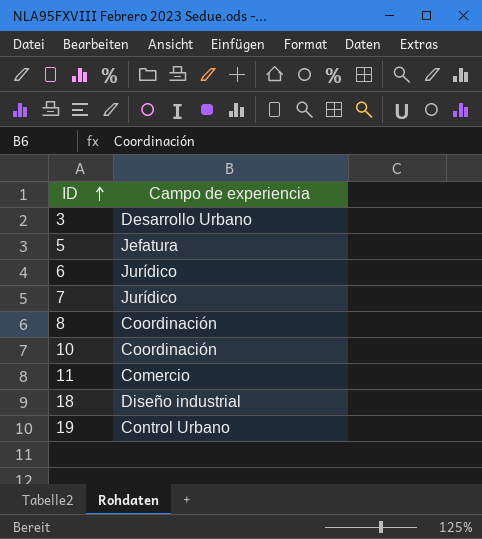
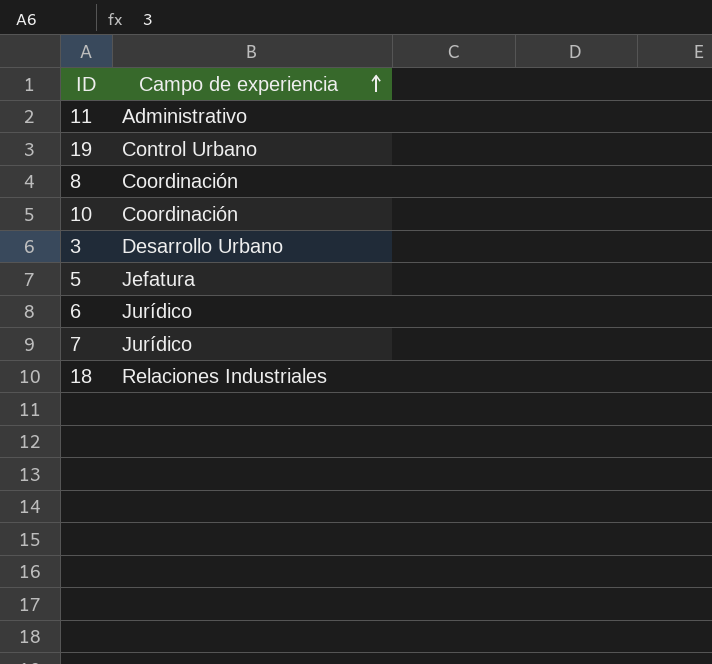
row order: ID ascending -> Campo de experiencia ascending
11 | Campo de experiencia: Comercio -> Administrativo
18 | Campo de experiencia: Diseño industrial -> Relaciones Industriales

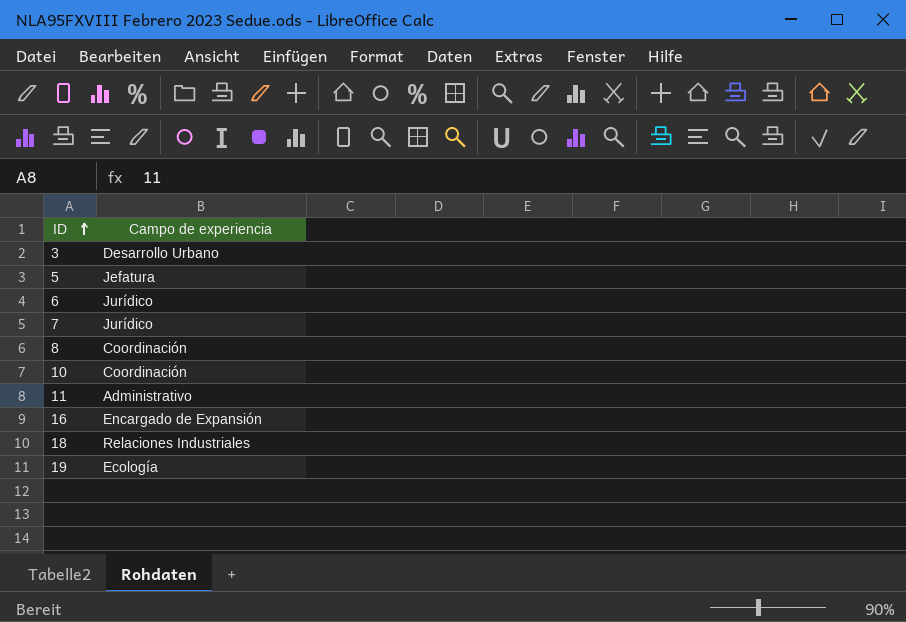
row order: Campo de experiencia ascending -> ID ascending
row 16: none -> Encargado de Expansión
19 | Campo de experiencia: Control Urbano -> Ecología

